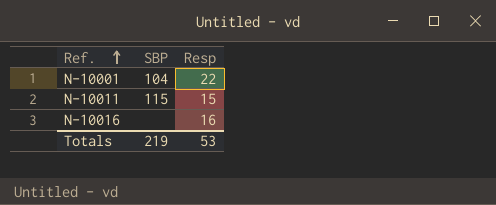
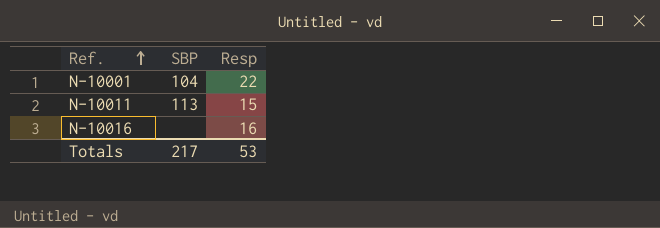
N-10011 | SBP: 115 -> 113
Totals | SBP: 219 -> 217

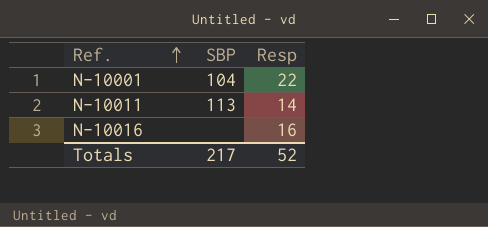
N-10011 | Resp: 15 -> 14
Totals | Resp: 53 -> 52

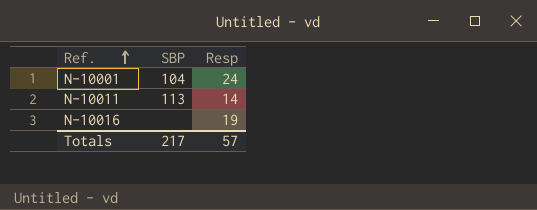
N-10001 | Resp: 22 -> 24
N-10016 | Resp: 16 -> 19
Totals | Resp: 52 -> 57

